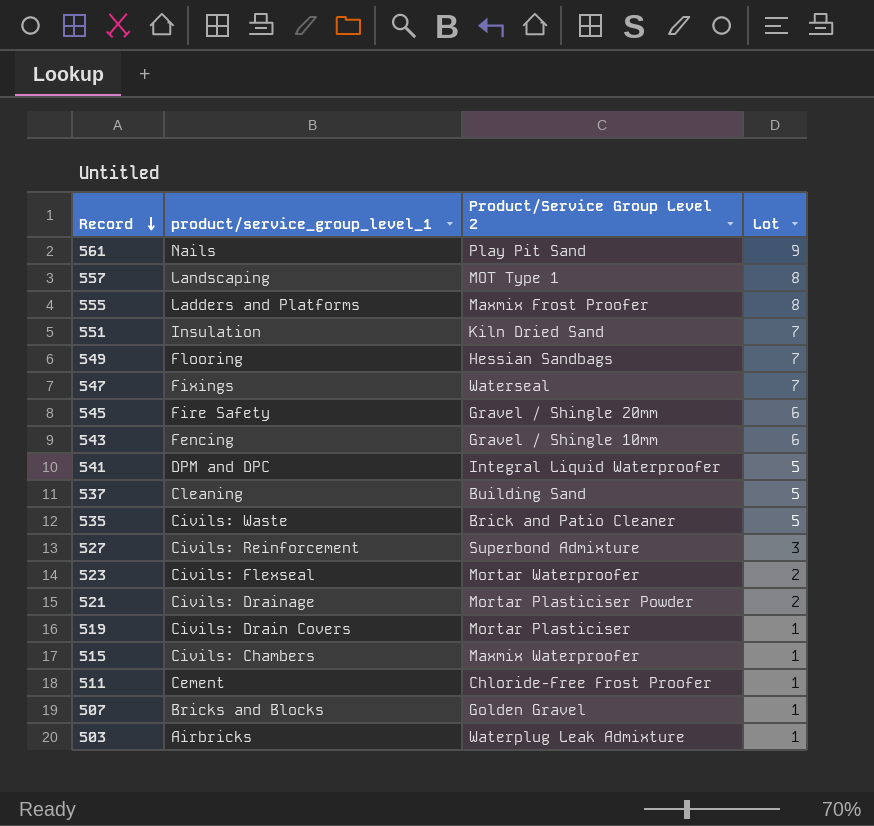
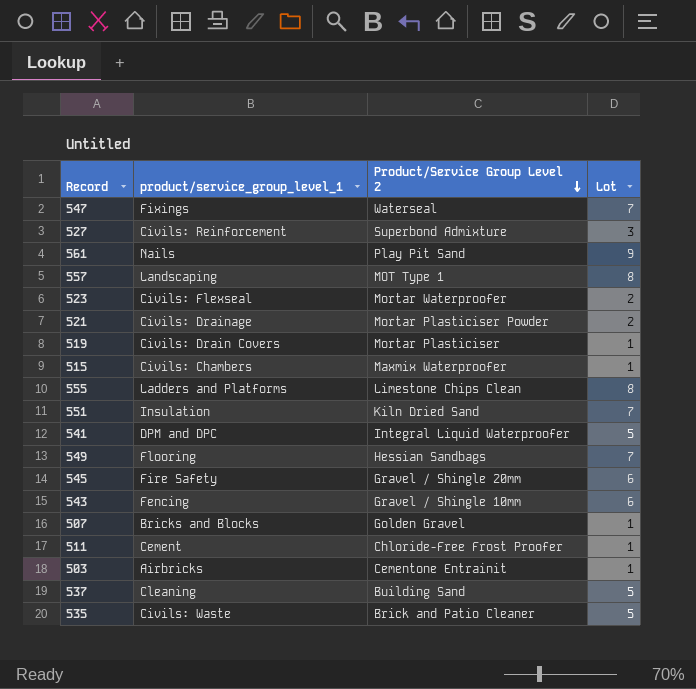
row order: Record descending -> Product/Service Group Level 2 descending
555 | Product/Service Group Level 2: Maxmix Frost Proofer -> Limestone Chips Clean
503 | Product/Service Group Level 2: Waterplug Leak Admixture -> Cementone Entrainit

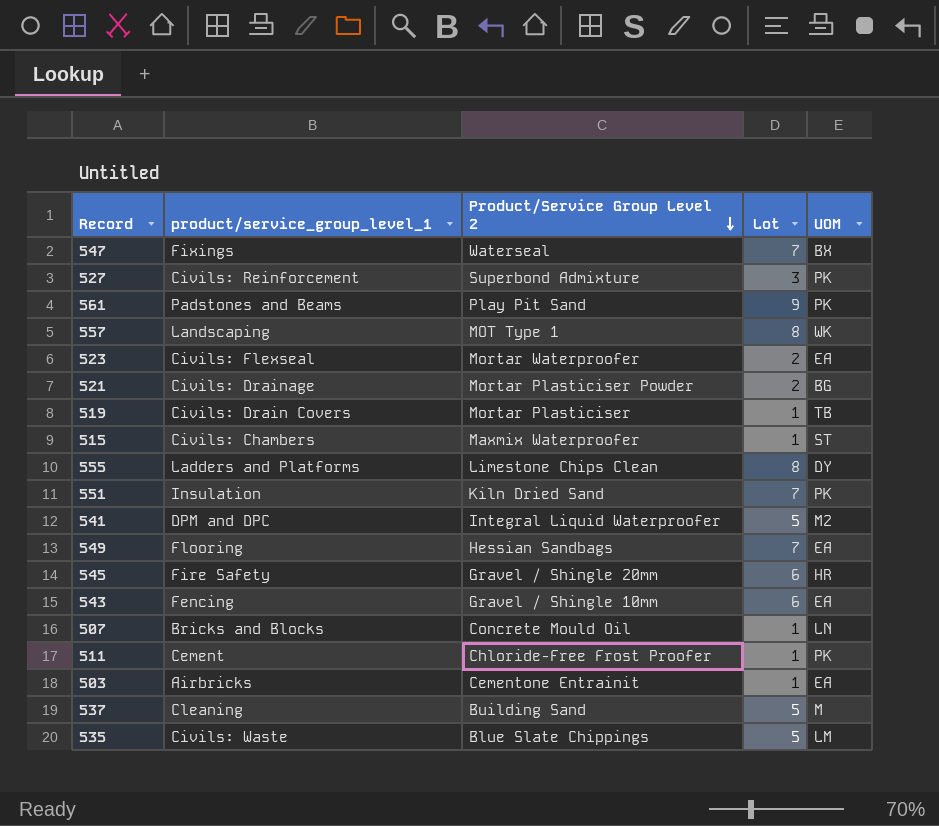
column UOM | position: none -> 5
561 | product/service_group_level_1: Nails -> Padstones and Beams
507 | Product/Service Group Level 2: Golden Gravel -> Concrete Mould Oil
535 | Product/Service Group Level 2: Brick and Patio Cleaner -> Blue Slate Chippings

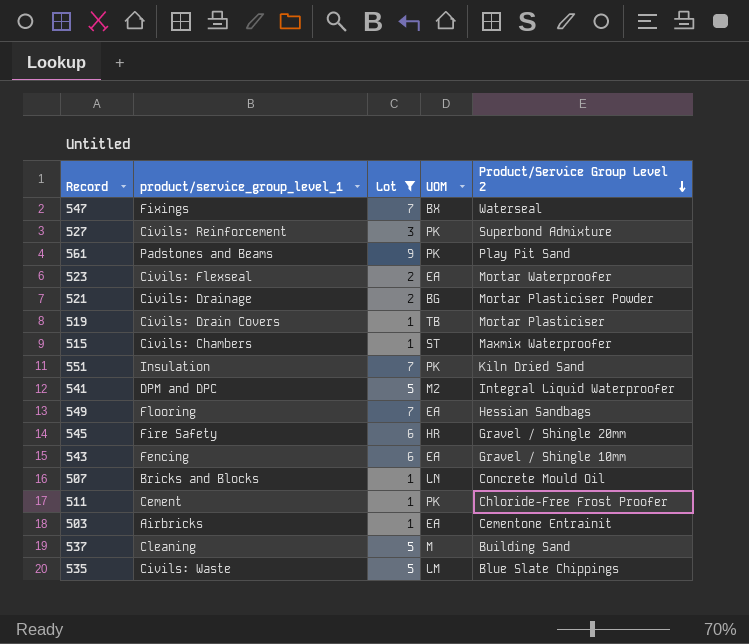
filter: none -> Lot != 8
column Product/Service Group Level 2 | position: 3 -> 5

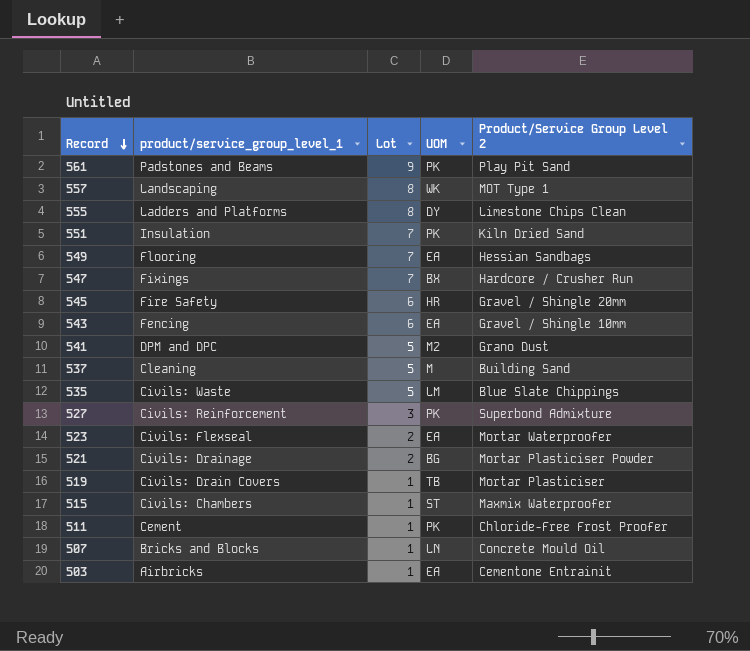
filter: Lot != 8 -> none
row order: Product/Service Group Level 2 descending -> Record descending
547 | Product/Service Group Level 2: Waterseal -> Hardcore / Crusher Run
541 | Product/Service Group Level 2: Integral Liquid Waterproofer -> Grano Dust

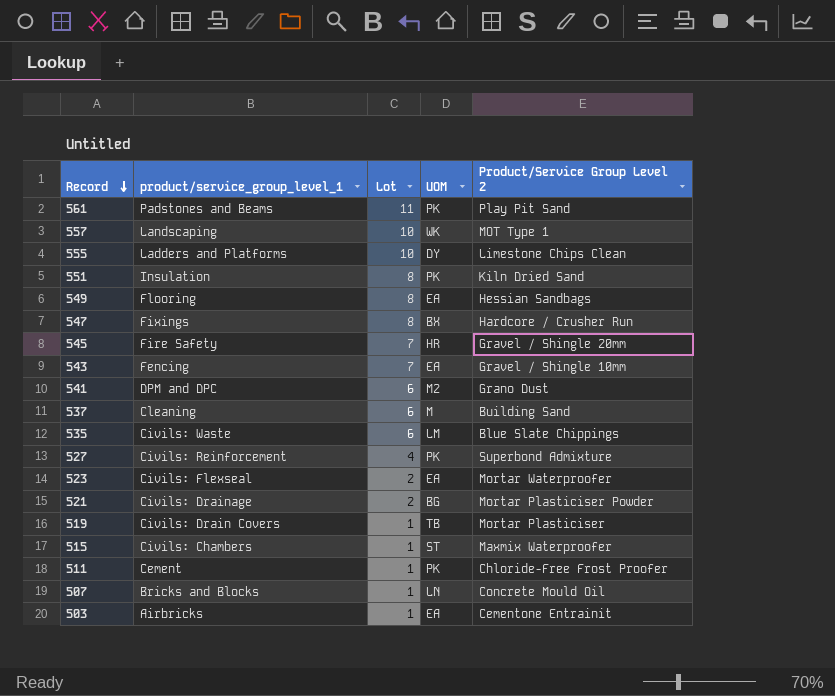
561 | Lot: 9 -> 11
557 | Lot: 8 -> 10
555 | Lot: 8 -> 10
551 | Lot: 7 -> 8
549 | Lot: 7 -> 8
547 | Lot: 7 -> 8
545 | Lot: 6 -> 7
543 | Lot: 6 -> 7
541 | Lot: 5 -> 6
537 | Lot: 5 -> 6
535 | Lot: 5 -> 6
527 | Lot: 3 -> 4

